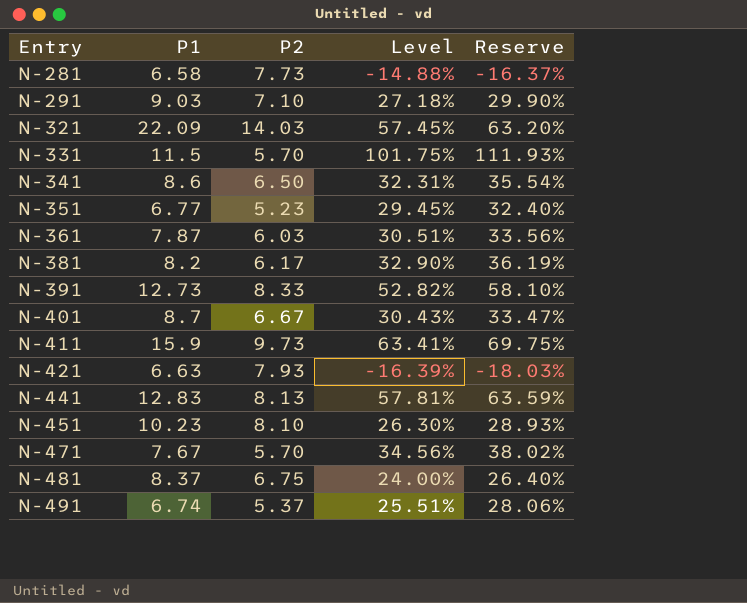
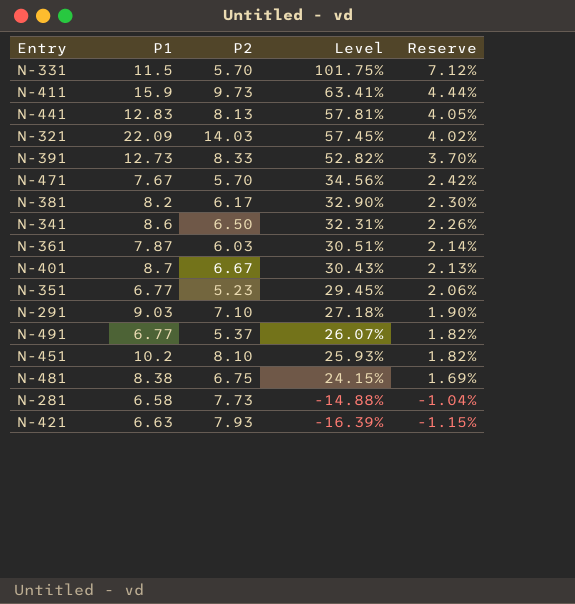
row order: Entry ascending -> Level descending
column Reserve | formula: [Level] * 1.1 -> [Level] * 0.07
N-491 | P1: 6.74 -> 6.77
N-491 | Level: 25.51% -> 26.07%
N-451 | P1: 10.23 -> 10.2
N-451 | Level: 26.30% -> 25.93%
N-481 | P1: 8.37 -> 8.38
N-481 | Level: 24.00% -> 24.15%

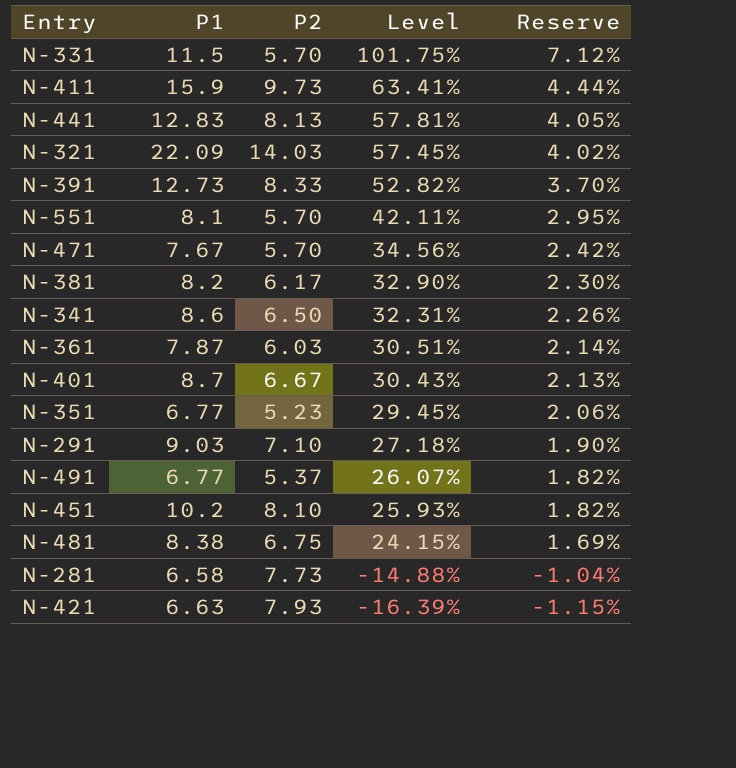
row N-551: none -> 8.1 | 5.70 | 42.11% | 2.95%

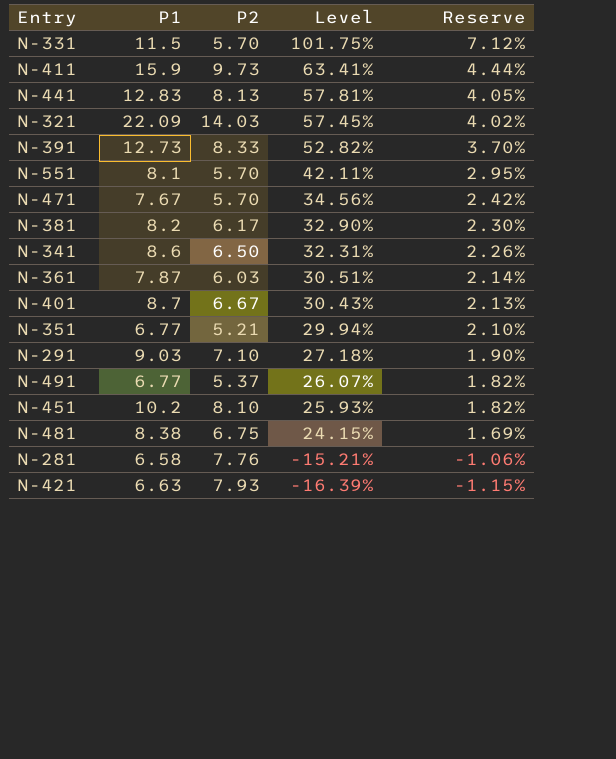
N-351 | P2: 5.23 -> 5.21
N-351 | Level: 29.45% -> 29.94%
N-351 | Reserve: 2.06% -> 2.10%
N-281 | P2: 7.73 -> 7.76
N-281 | Level: -14.88% -> -15.21%
N-281 | Reserve: -1.04% -> -1.06%

